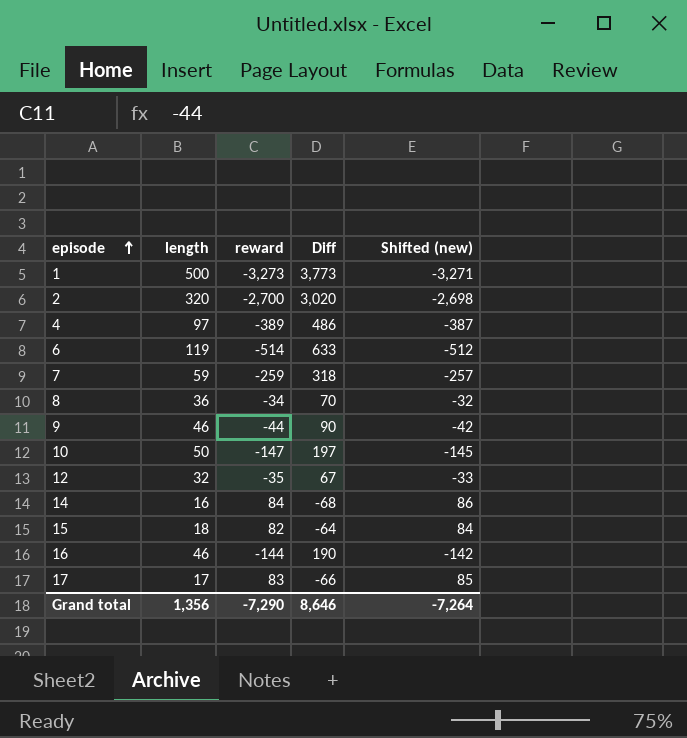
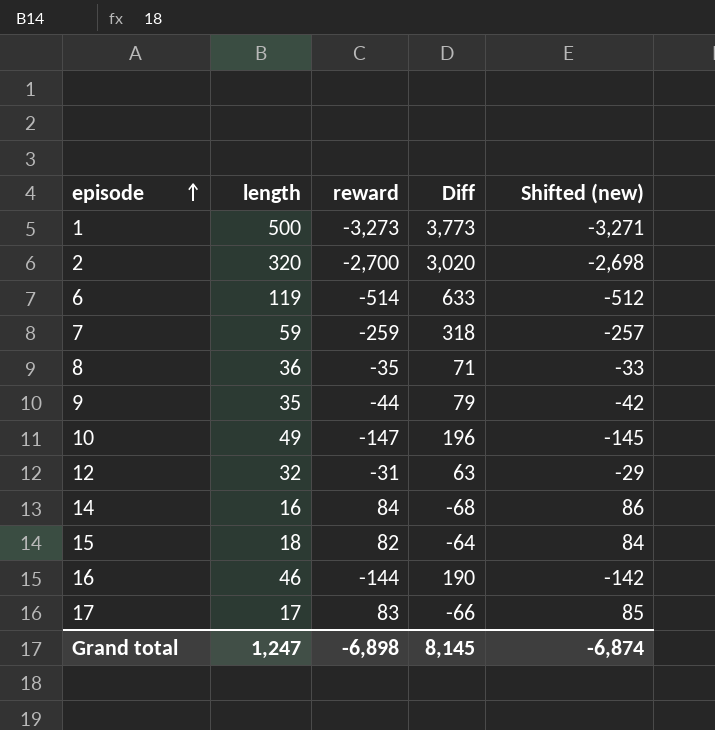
row 4: 97 | -389 | 486 | -387 -> none
8 | reward: -34 -> -35
8 | Diff: 70 -> 71
8 | Shifted (new): -32 -> -33
9 | length: 46 -> 35
9 | Diff: 90 -> 79
10 | length: 50 -> 49
10 | Diff: 197 -> 196
12 | reward: -35 -> -31
12 | Diff: 67 -> 63
12 | Shifted (new): -33 -> -29
Grand total | length: 1,356 -> 1,247
Grand total | reward: -7,290 -> -6,898
Grand total | Diff: 8,646 -> 8,145
Grand total | Shifted (new): -7,264 -> -6,874

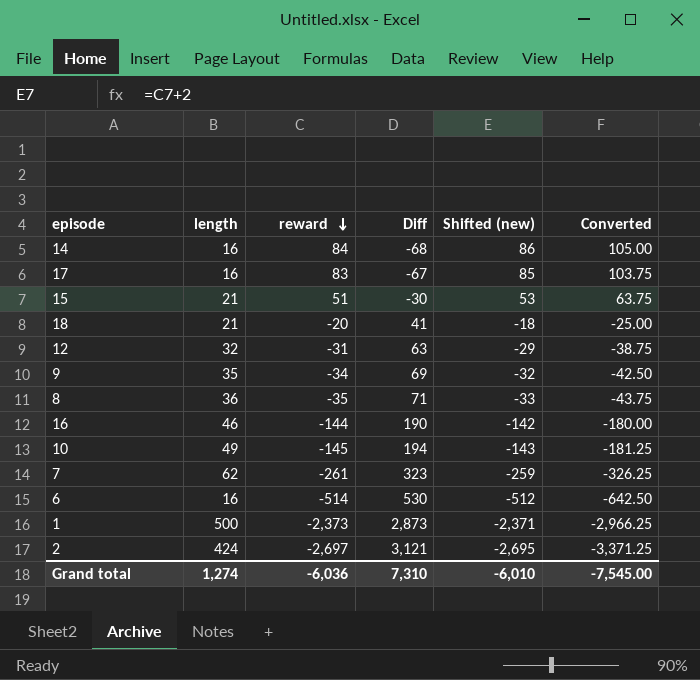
row order: episode ascending -> reward descending
column Converted | formula: none -> [reward] * 1.25
17 | length: 17 -> 16
17 | Diff: -66 -> -67
15 | length: 18 -> 21
15 | reward: 82 -> 51
15 | Diff: -64 -> -30
15 | Shifted (new): 84 -> 53
row 18: none -> 21 | -20 | 41 | -18 | -25.00
9 | reward: -44 -> -34
9 | Diff: 79 -> 69
9 | Shifted (new): -42 -> -32
10 | reward: -147 -> -145
10 | Diff: 196 -> 194
10 | Shifted (new): -145 -> -143
7 | length: 59 -> 62
7 | reward: -259 -> -261
7 | Diff: 318 -> 323
7 | Shifted (new): -257 -> -259
6 | length: 119 -> 16
6 | Diff: 633 -> 530
1 | reward: -3,273 -> -2,373
1 | Diff: 3,773 -> 2,873
1 | Shifted (new): -3,271 -> -2,371
2 | length: 320 -> 424
2 | reward: -2,700 -> -2,697
2 | Diff: 3,020 -> 3,121
2 | Shifted (new): -2,698 -> -2,695
Grand total | length: 1,247 -> 1,274
Grand total | reward: -6,898 -> -6,036
Grand total | Diff: 8,145 -> 7,310
Grand total | Shifted (new): -6,874 -> -6,010

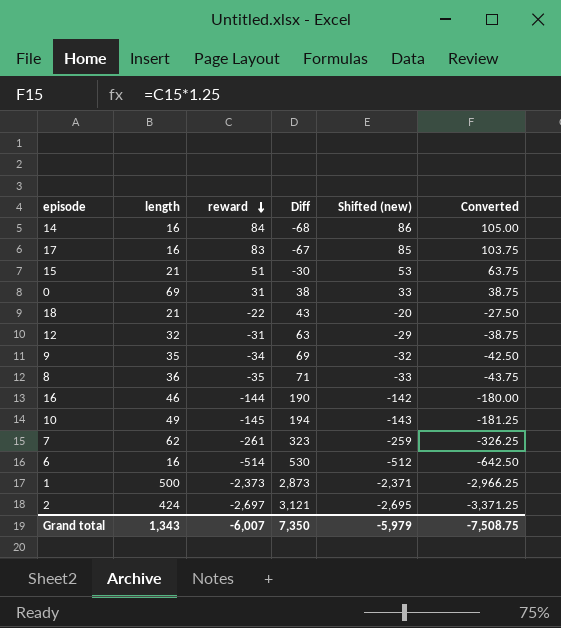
row 0: none -> 69 | 31 | 38 | 33 | 38.75
18 | reward: -20 -> -22
18 | Diff: 41 -> 43
18 | Shifted (new): -18 -> -20
18 | Converted: -25.00 -> -27.50
Grand total | length: 1,274 -> 1,343
Grand total | reward: -6,036 -> -6,007
Grand total | Diff: 7,310 -> 7,350
Grand total | Shifted (new): -6,010 -> -5,979
Grand total | Converted: -7,545.00 -> -7,508.75

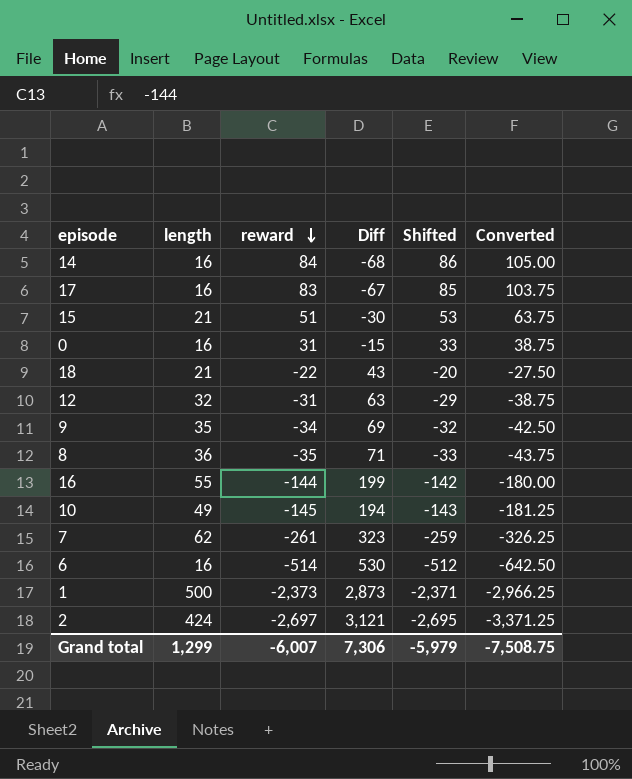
column name: Shifted (new) -> Shifted
0 | length: 69 -> 16
0 | Diff: 38 -> -15
16 | length: 46 -> 55
16 | Diff: 190 -> 199
Grand total | length: 1,343 -> 1,299
Grand total | Diff: 7,350 -> 7,306

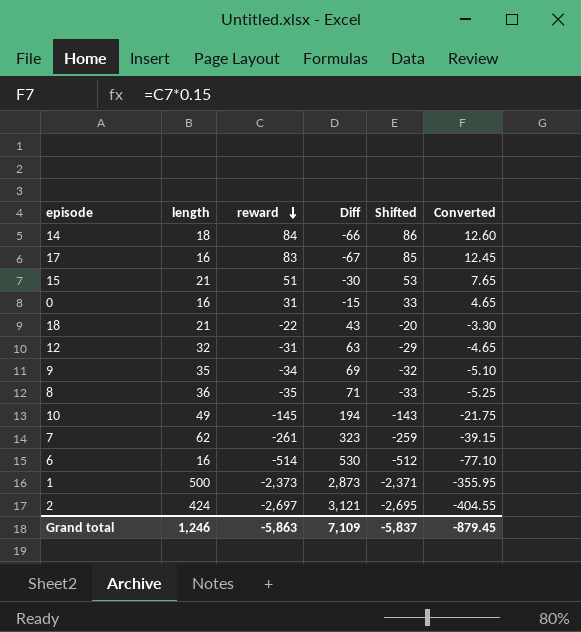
column Converted | formula: [reward] * 1.25 -> [reward] * 0.15
row 16: 55 | -144 | 199 | -142 | -180.00 -> none
14 | length: 16 -> 18
14 | Diff: -68 -> -66
Grand total | length: 1,299 -> 1,246
Grand total | reward: -6,007 -> -5,863
Grand total | Diff: 7,306 -> 7,109
Grand total | Shifted: -5,979 -> -5,837
Grand total | Converted: -7,508.75 -> -879.45

